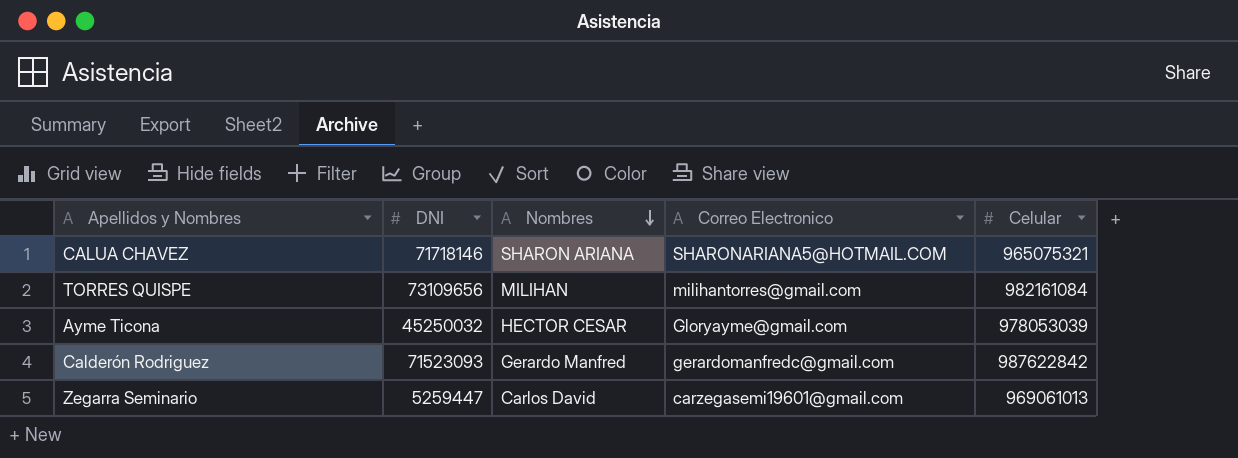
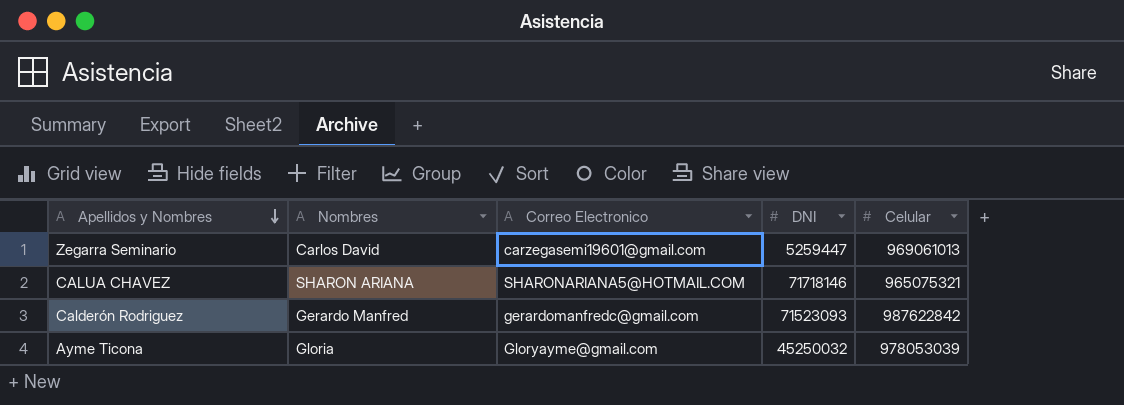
row order: Nombres descending -> Apellidos y Nombres descending
column DNI | position: 2 -> 4
row TORRES QUISPE: 73109656 | MILIHAN | milihantorres@gmail.com | 982161084 -> none
Ayme Ticona | Nombres: HECTOR CESAR -> Gloria

